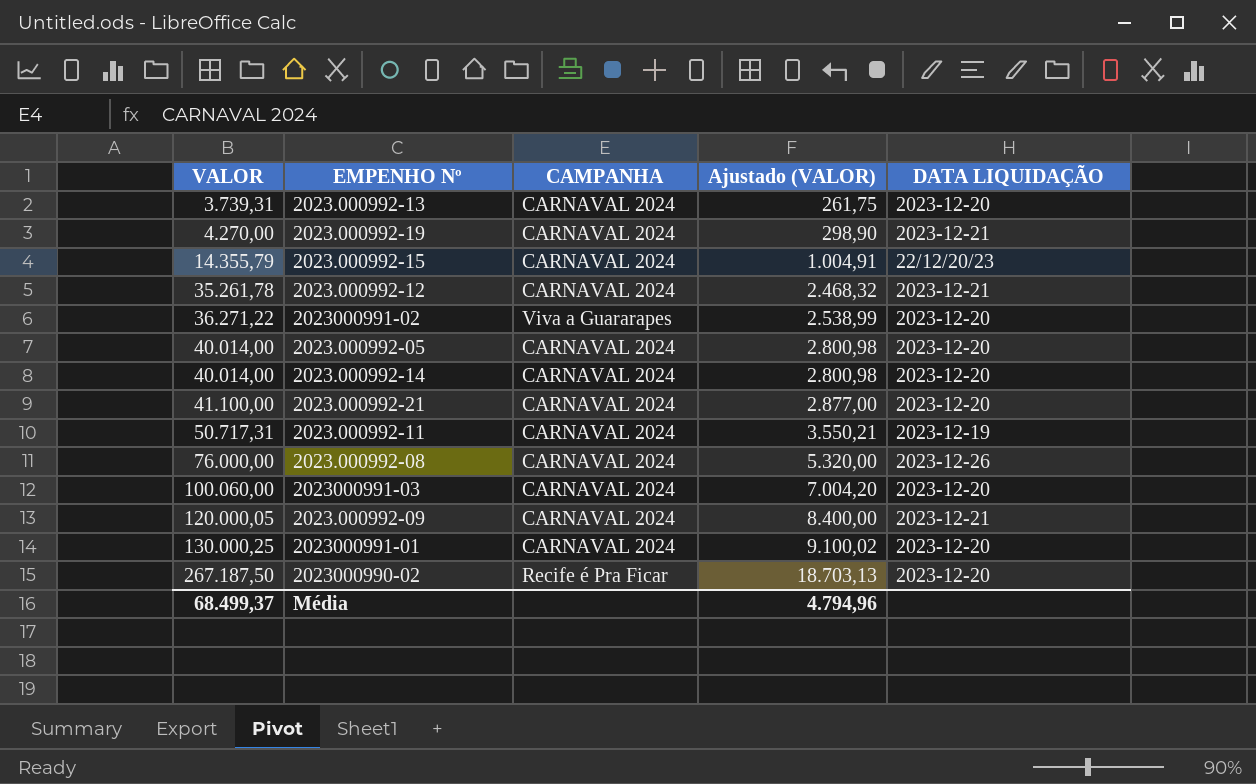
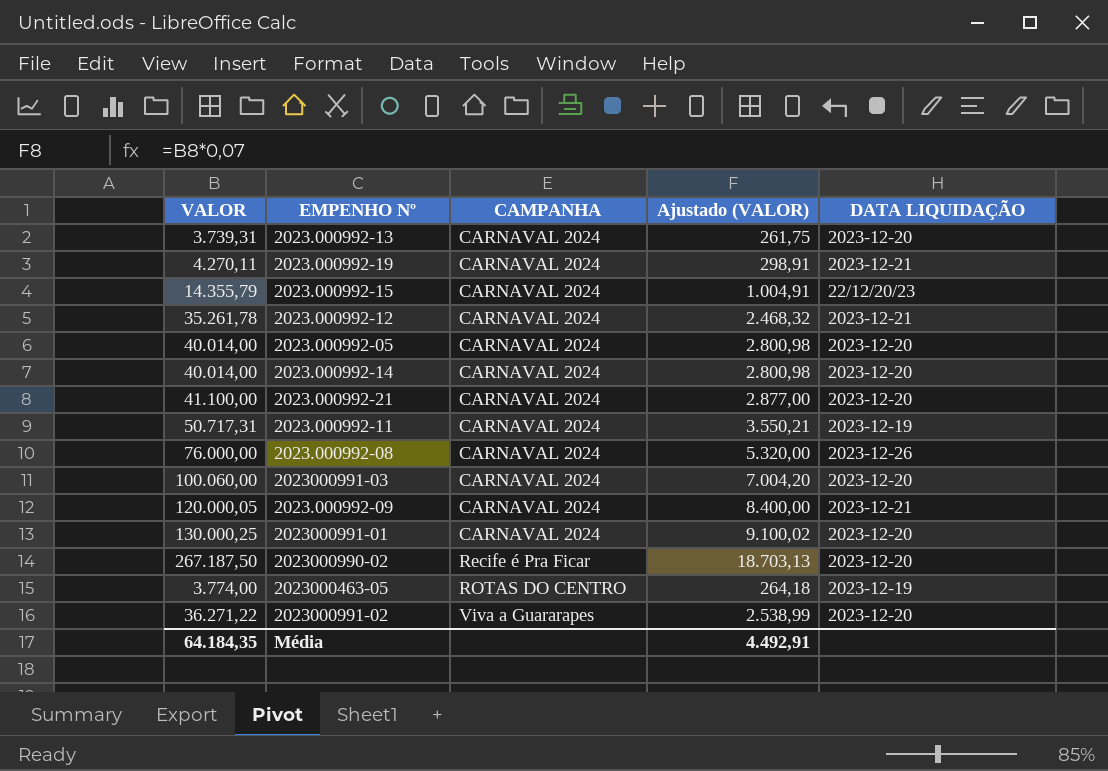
row order: VALOR ascending -> CAMPANHA ascending
2023.000992-19 | VALOR: 4.270,00 -> 4.270,11
2023.000992-19 | Ajustado (VALOR): 298,90 -> 298,91
row 2023000463-05: none -> 3.774,00 | ROTAS DO CENTRO | 264,18 | 2023-12-19
Média | VALOR: 68.499,37 -> 64.184,35
Média | Ajustado (VALOR): 4.794,96 -> 4.492,91

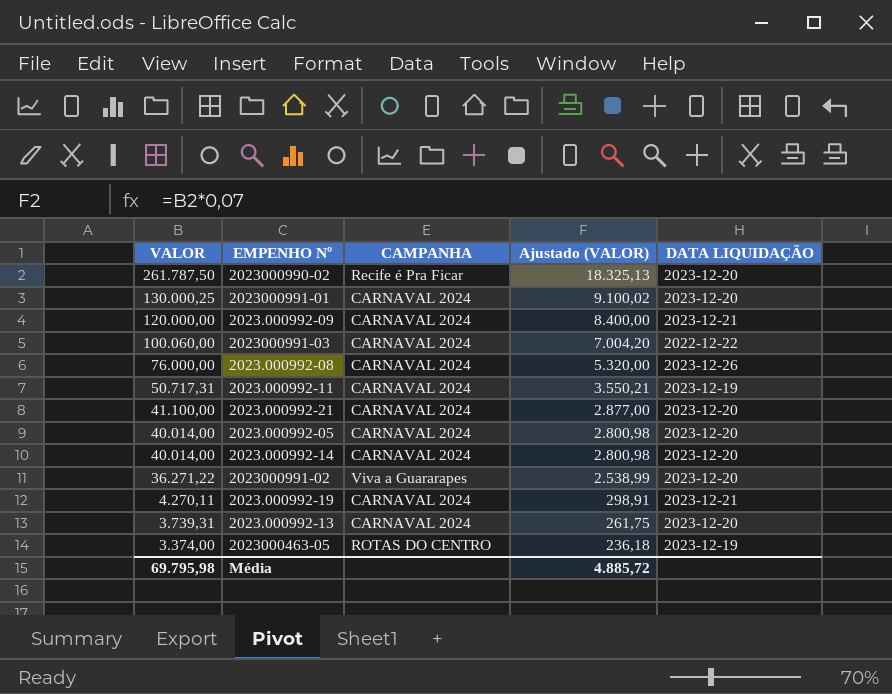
row order: CAMPANHA ascending -> VALOR descending
row 2023.000992-15: 14.355,79 | CARNAVAL 2024 | 1.004,91 | 22/12/20/23 -> none
row 2023.000992-12: 35.261,78 | CARNAVAL 2024 | 2.468,32 | 2023-12-21 -> none
2023000990-02 | VALOR: 267.187,50 -> 261.787,50
2023000990-02 | Ajustado (VALOR): 18.703,13 -> 18.325,13
2023.000992-09 | VALOR: 120.000,05 -> 120.000,00
2023000991-03 | DATA LIQUIDAÇÃO: 2023-12-20 -> 2022-12-22
2023000463-05 | VALOR: 3.774,00 -> 3.374,00
2023000463-05 | Ajustado (VALOR): 264,18 -> 236,18
Média | VALOR: 64.184,35 -> 69.795,98
Média | Ajustado (VALOR): 4.492,91 -> 4.885,72

